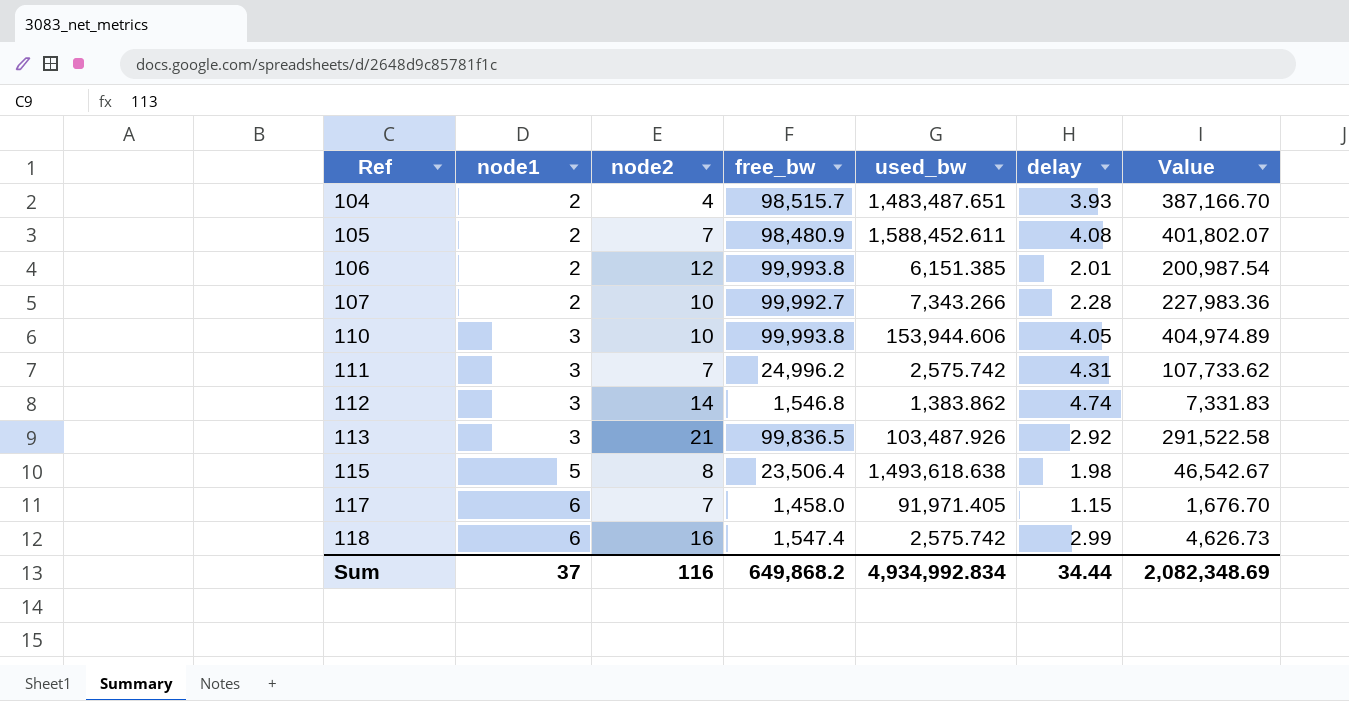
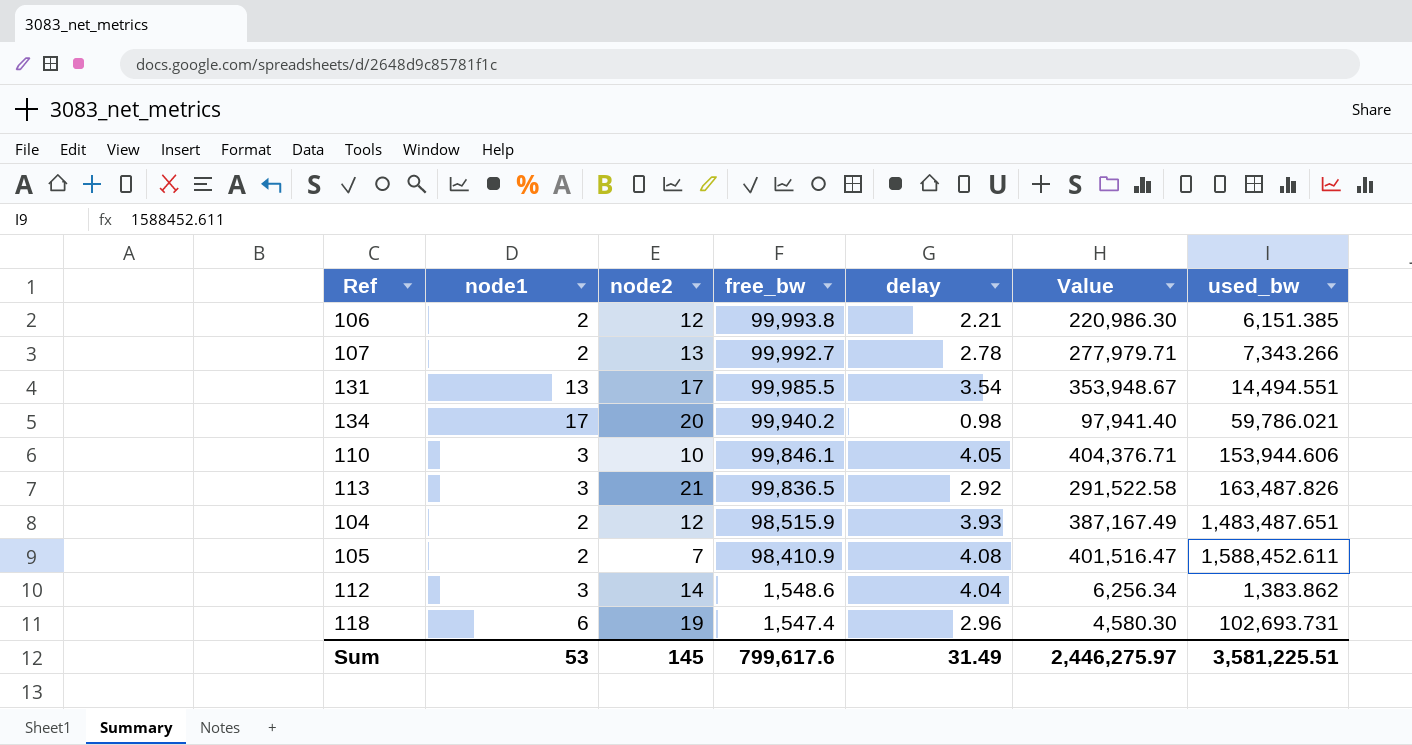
row order: Ref ascending -> free_bw descending
column used_bw | position: 5 -> 7
row 111: 3 | 7 | 24,996.2 | 2,575.742 | 4.31 | 107,733.62 -> none
row 115: 5 | 8 | 23,506.4 | 1,493,618.638 | 1.98 | 46,542.67 -> none
row 117: 6 | 7 | 1,458.0 | 91,971.405 | 1.15 | 1,676.70 -> none
106 | delay: 2.01 -> 2.21
106 | Value: 200,987.54 -> 220,986.30
107 | node2: 10 -> 13
107 | delay: 2.28 -> 2.78
107 | Value: 227,983.36 -> 277,979.71
row 131: none -> 13 | 17 | 99,985.5 | 3.54 | 353,948.67 | 14,494.551
row 134: none -> 17 | 20 | 99,940.2 | 0.98 | 97,941.40 | 59,786.021
110 | free_bw: 99,993.8 -> 99,846.1
110 | Value: 404,974.89 -> 404,376.71
113 | used_bw: 103,487.926 -> 163,487.826
104 | node2: 4 -> 12
104 | free_bw: 98,515.7 -> 98,515.9
104 | Value: 387,166.70 -> 387,167.49
105 | free_bw: 98,480.9 -> 98,410.9
105 | Value: 401,802.07 -> 401,516.47
112 | free_bw: 1,546.8 -> 1,548.6
112 | delay: 4.74 -> 4.04
112 | Value: 7,331.83 -> 6,256.34
118 | node2: 16 -> 19
118 | delay: 2.99 -> 2.96
118 | Value: 4,626.73 -> 4,580.30
118 | used_bw: 2,575.742 -> 102,693.731
Sum | node1: 37 -> 53
Sum | node2: 116 -> 145
Sum | free_bw: 649,868.2 -> 799,617.6
Sum | delay: 34.44 -> 31.49
Sum | Value: 2,082,348.69 -> 2,446,275.97
Sum | used_bw: 4,934,992.834 -> 3,581,225.51

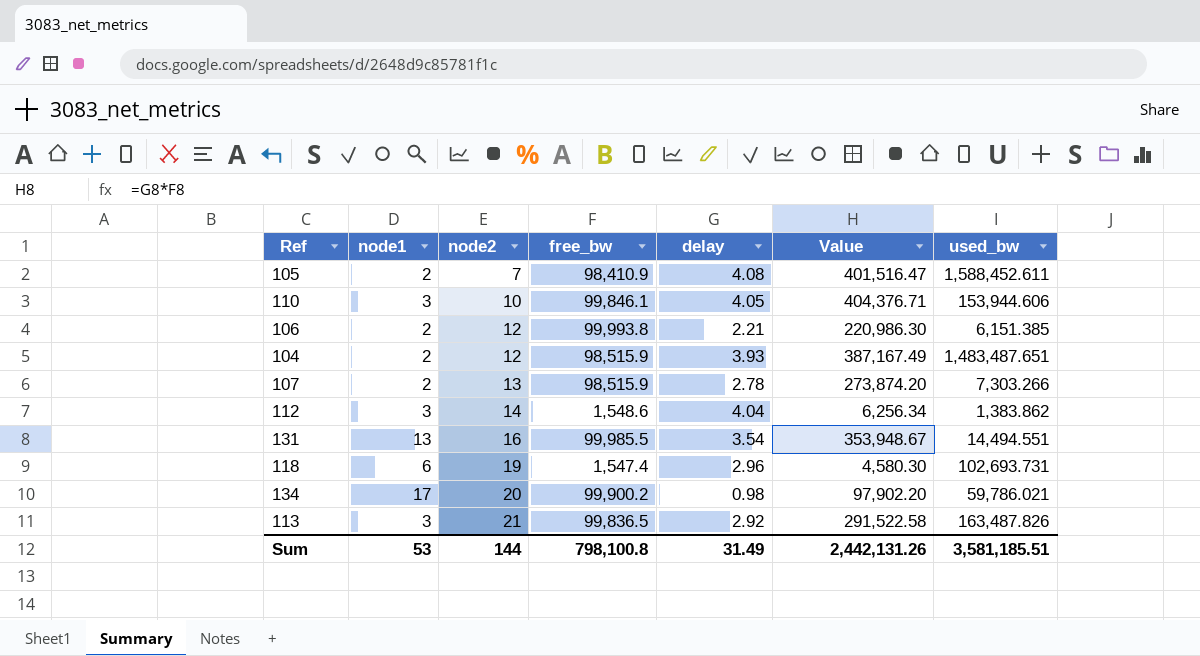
row order: free_bw descending -> node2 ascending
107 | free_bw: 99,992.7 -> 98,515.9
107 | Value: 277,979.71 -> 273,874.20
107 | used_bw: 7,343.266 -> 7,303.266
131 | node2: 17 -> 16
134 | free_bw: 99,940.2 -> 99,900.2
134 | Value: 97,941.40 -> 97,902.20
Sum | node2: 145 -> 144
Sum | free_bw: 799,617.6 -> 798,100.8
Sum | Value: 2,446,275.97 -> 2,442,131.26
Sum | used_bw: 3,581,225.51 -> 3,581,185.51

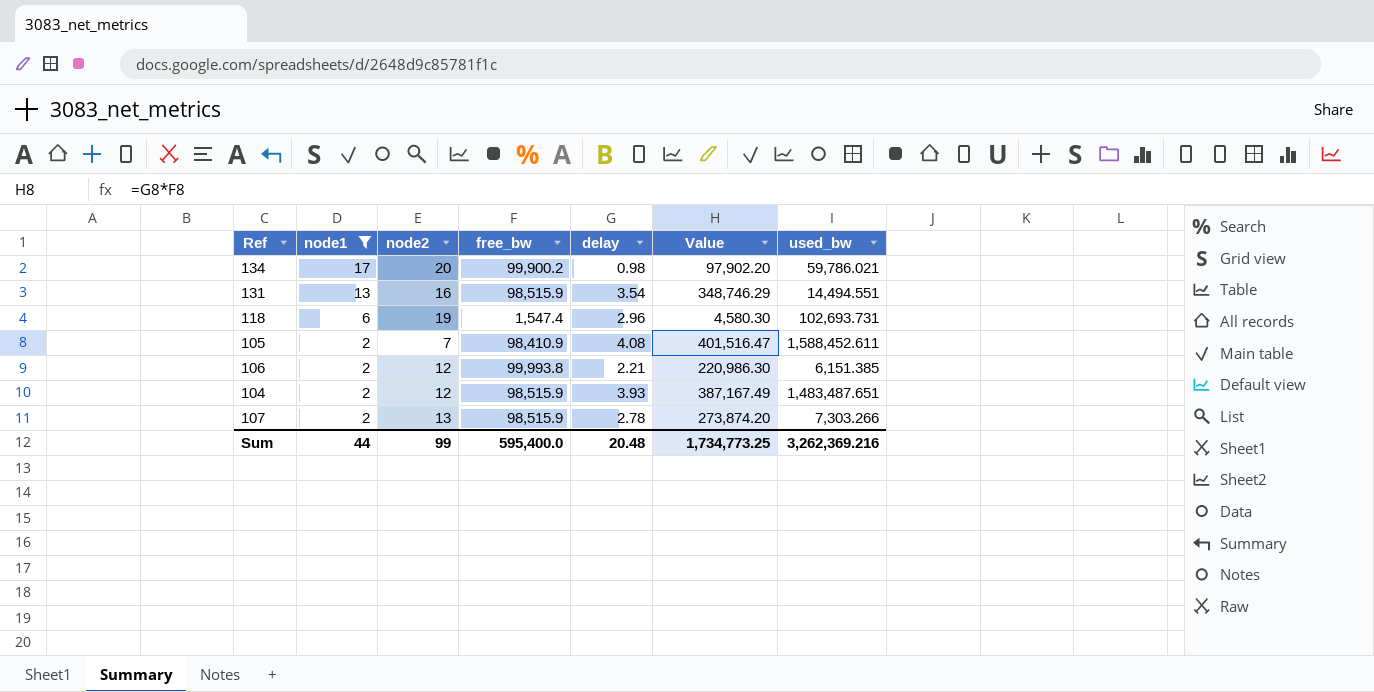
filter: none -> node1 != 3
row order: node2 ascending -> node1 descending
131 | free_bw: 99,985.5 -> 98,515.9
131 | Value: 353,948.67 -> 348,746.29
Sum | node1: 53 -> 44
Sum | node2: 144 -> 99
Sum | free_bw: 798,100.8 -> 595,400.0
Sum | delay: 31.49 -> 20.48
Sum | Value: 2,442,131.26 -> 1,734,773.25
Sum | used_bw: 3,581,185.51 -> 3,262,369.216

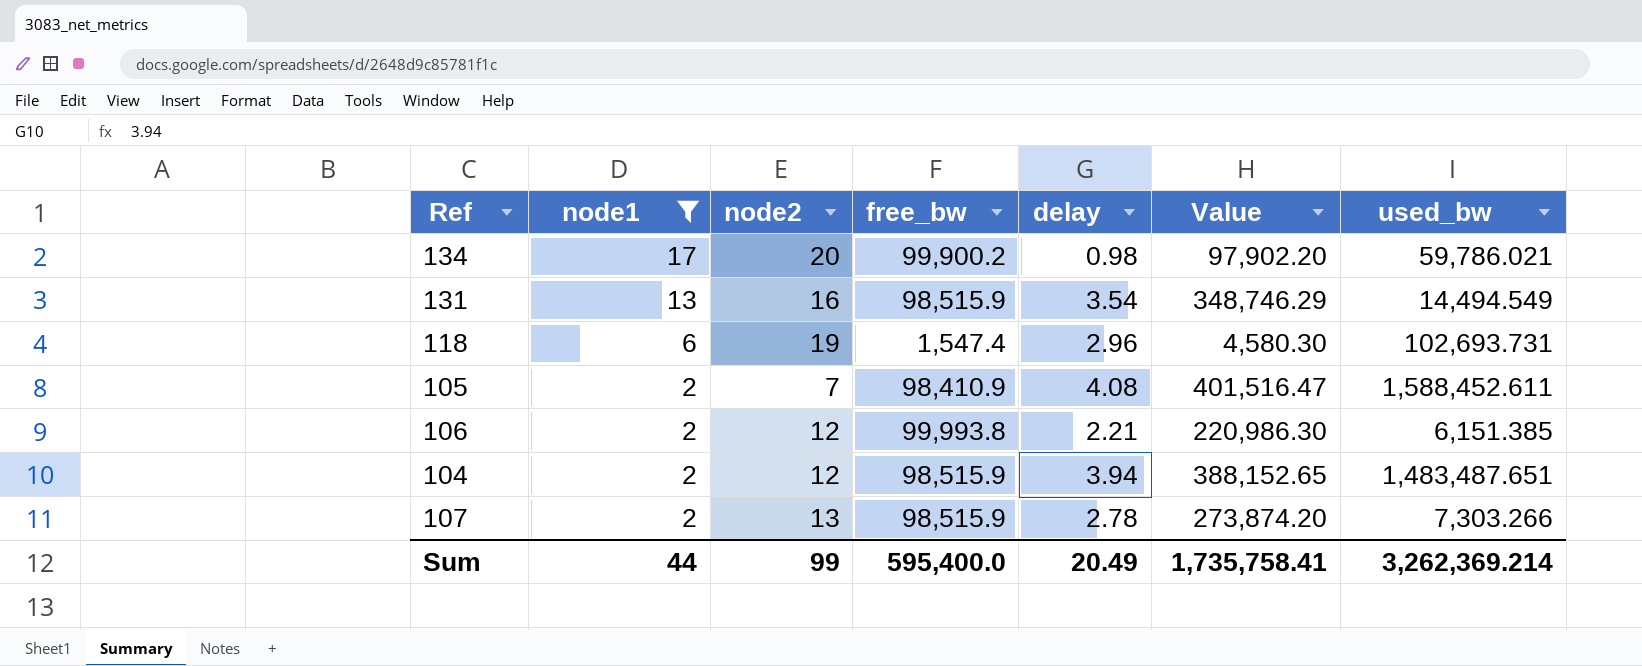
131 | used_bw: 14,494.551 -> 14,494.549
104 | delay: 3.93 -> 3.94
104 | Value: 387,167.49 -> 388,152.65
Sum | delay: 20.48 -> 20.49
Sum | Value: 1,734,773.25 -> 1,735,758.41
Sum | used_bw: 3,262,369.216 -> 3,262,369.214

